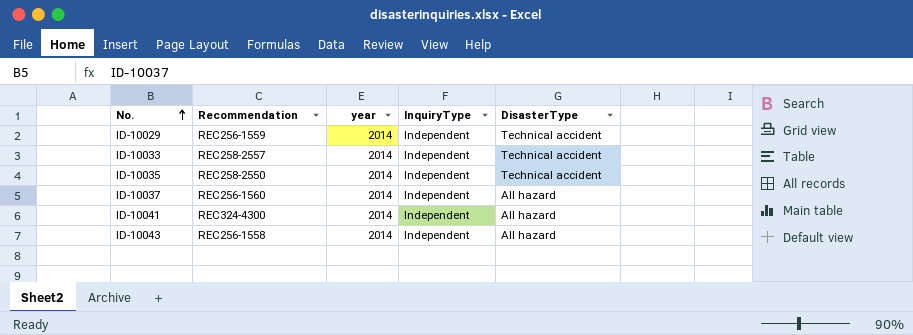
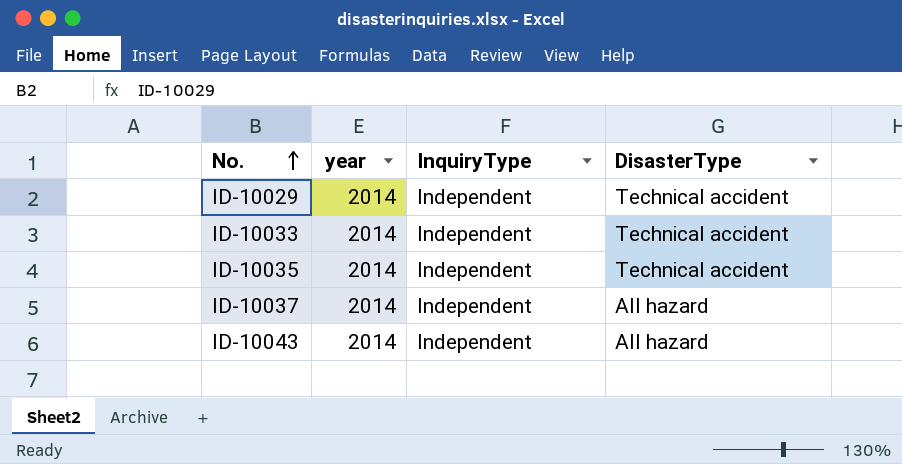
column Recommendation | position: 2 -> none
row ID-10041: REC324-4300 | 2014 | Independent | All hazard -> none

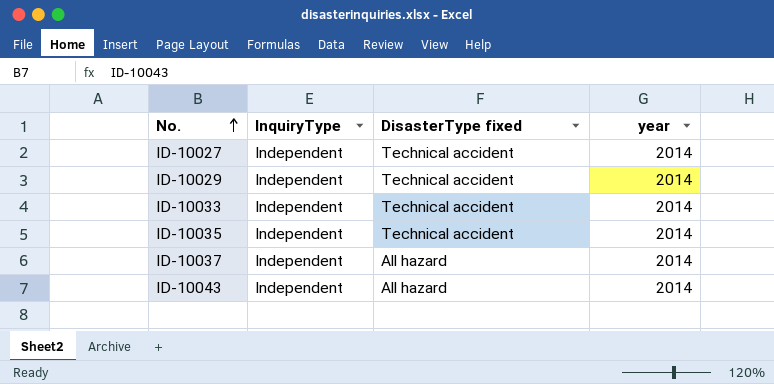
column name: DisasterType -> DisasterType fixed
column year | position: 2 -> 4
row ID-10027: none -> Independent | Technical accident | 2014

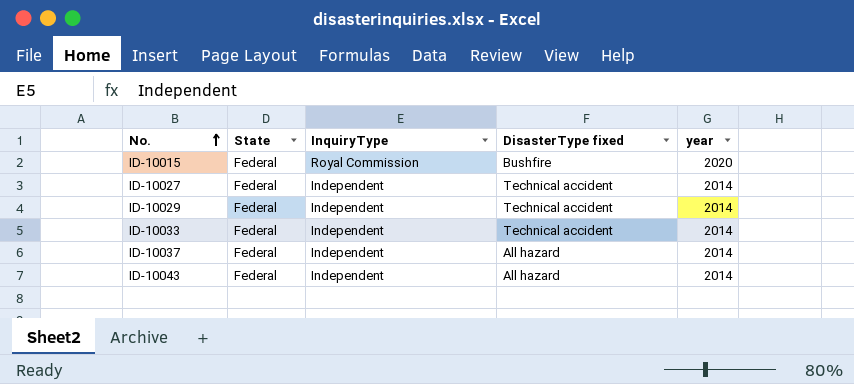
column State | position: none -> 2
row ID-10035: Independent | Technical accident | 2014 -> none
row ID-10015: none -> Federal | Royal Commission | Bushfire | 2020

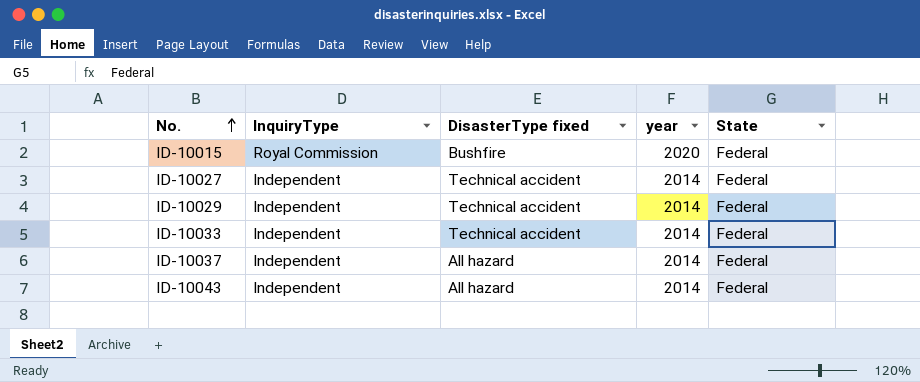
column State | position: 2 -> 5

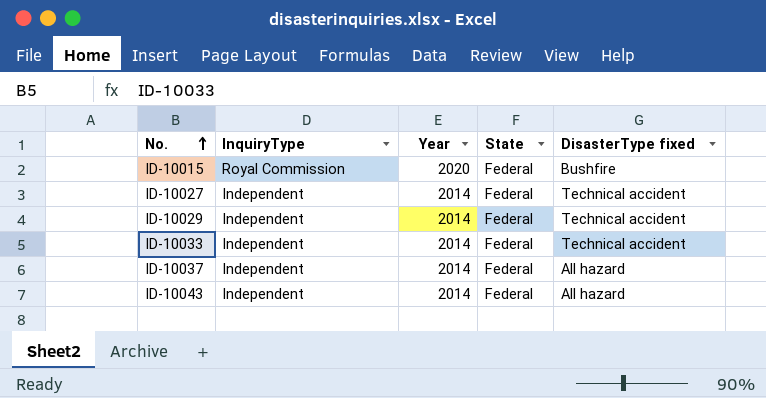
column name: year -> Year
column DisasterType fixed | position: 3 -> 5

